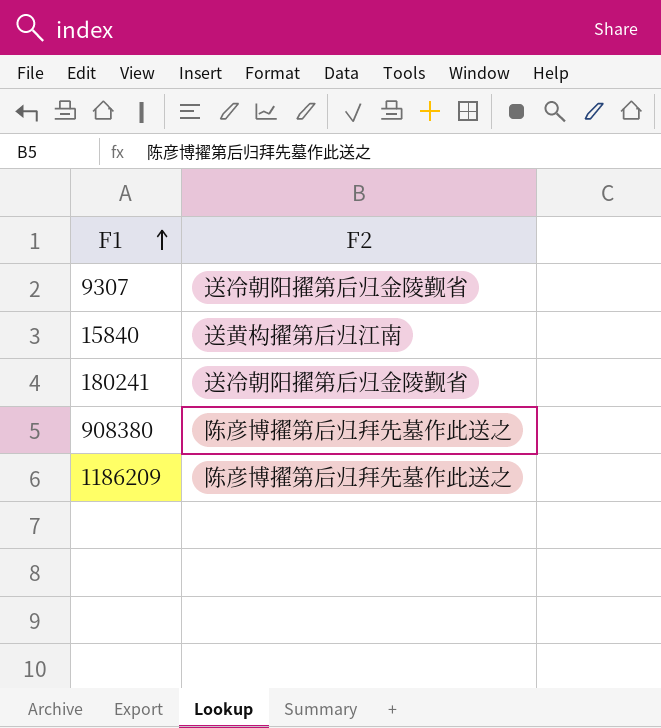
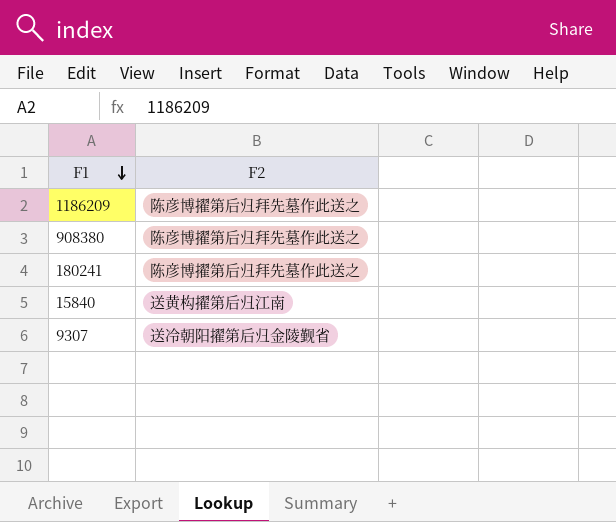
row order: F1 ascending -> F1 descending
180241 | F2: 送冷朝阳擢第后归金陵觐省 -> 陈彦博擢第后归拜先墓作此送之

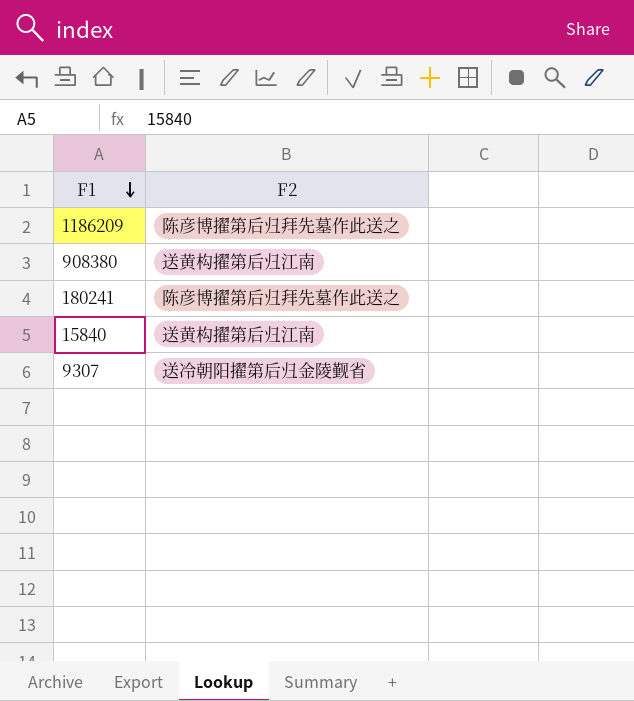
908380 | F2: 陈彦博擢第后归拜先墓作此送之 -> 送黄构擢第后归江南

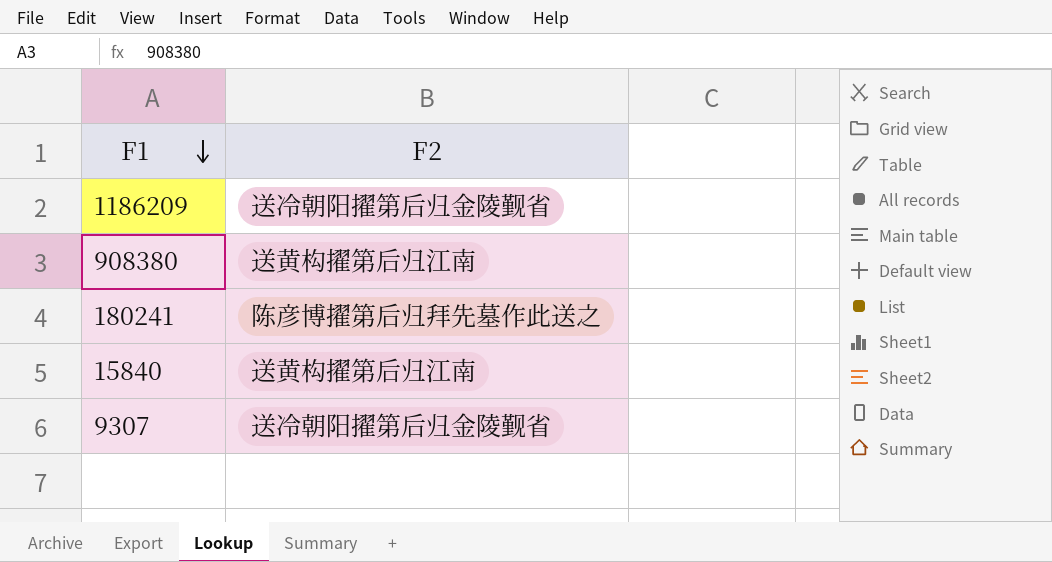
1186209 | F2: 陈彦博擢第后归拜先墓作此送之 -> 送冷朝阳擢第后归金陵觐省

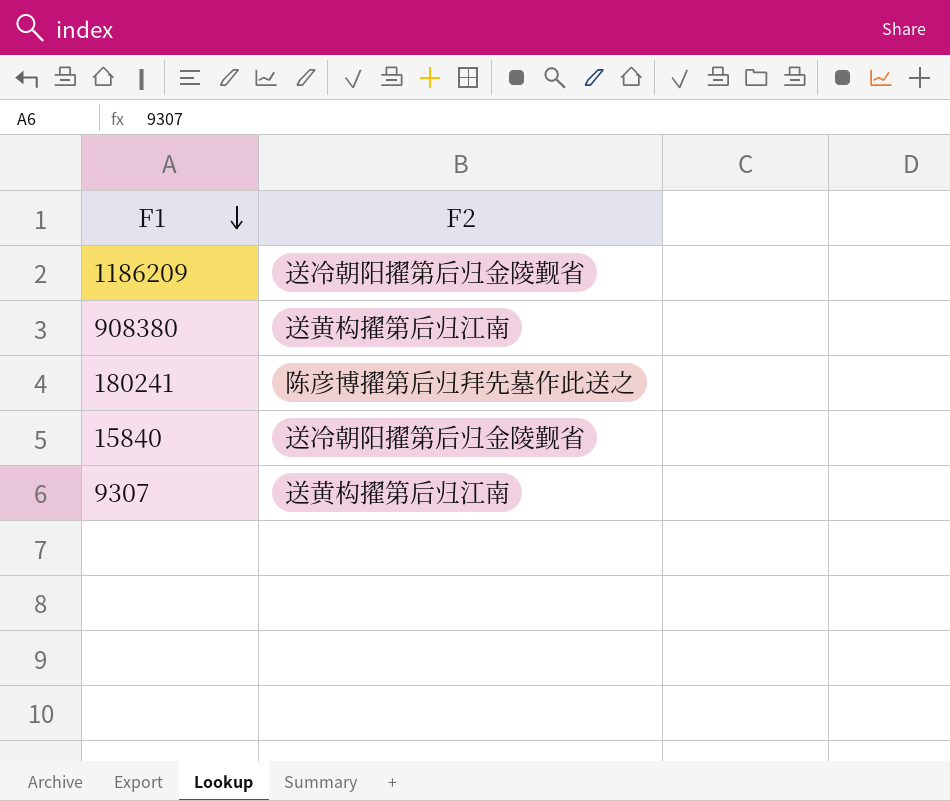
15840 | F2: 送黄构擢第后归江南 -> 送冷朝阳擢第后归金陵觐省
9307 | F2: 送冷朝阳擢第后归金陵觐省 -> 送黄构擢第后归江南

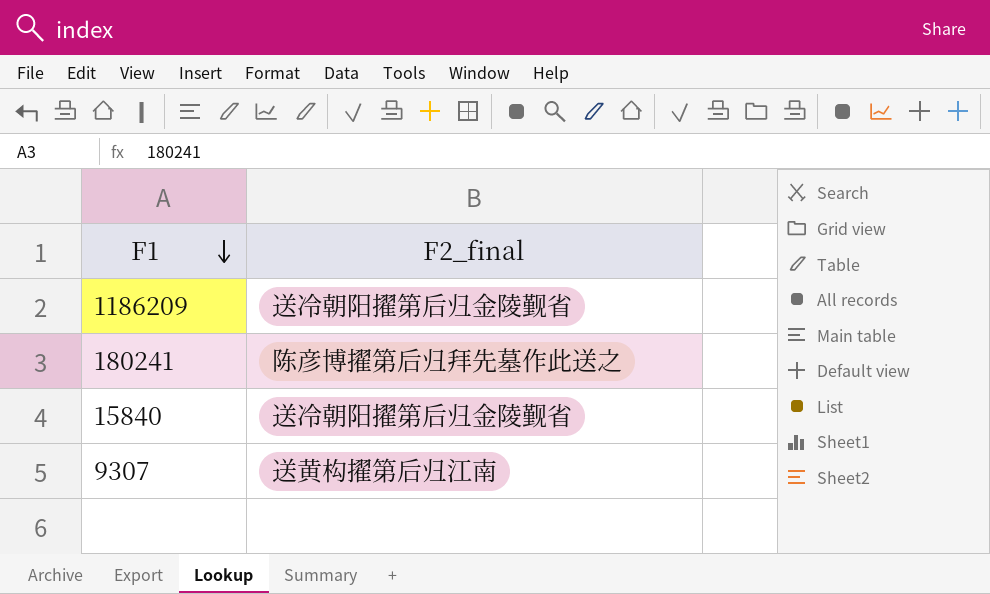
column name: F2 -> F2_final
row 908380: 送黄构擢第后归江南 -> none

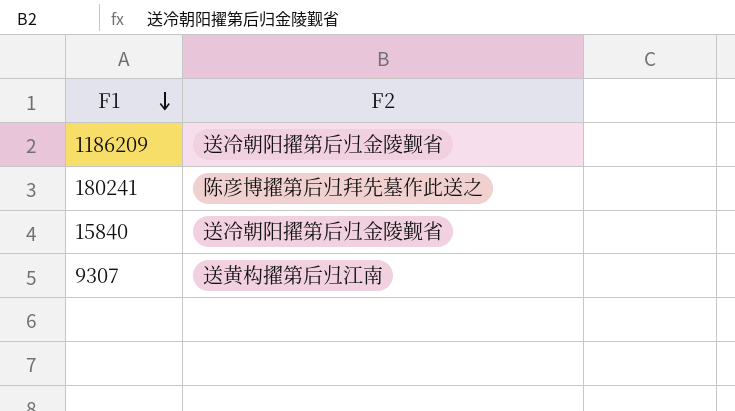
column name: F2_final -> F2

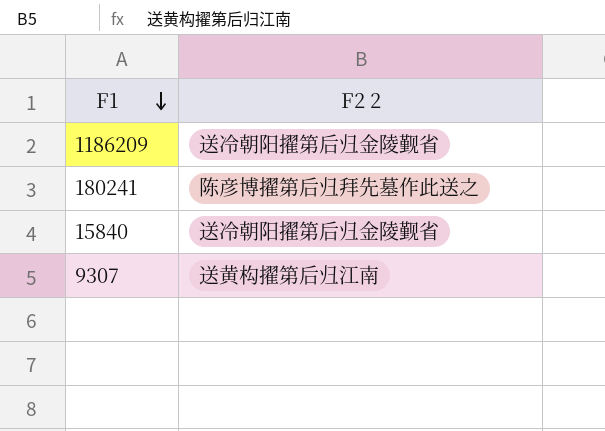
column name: F2 -> F2 2

